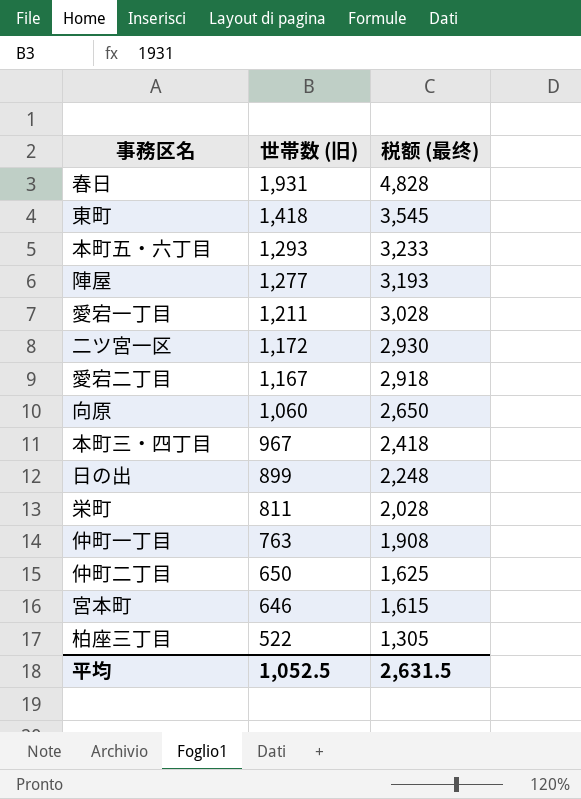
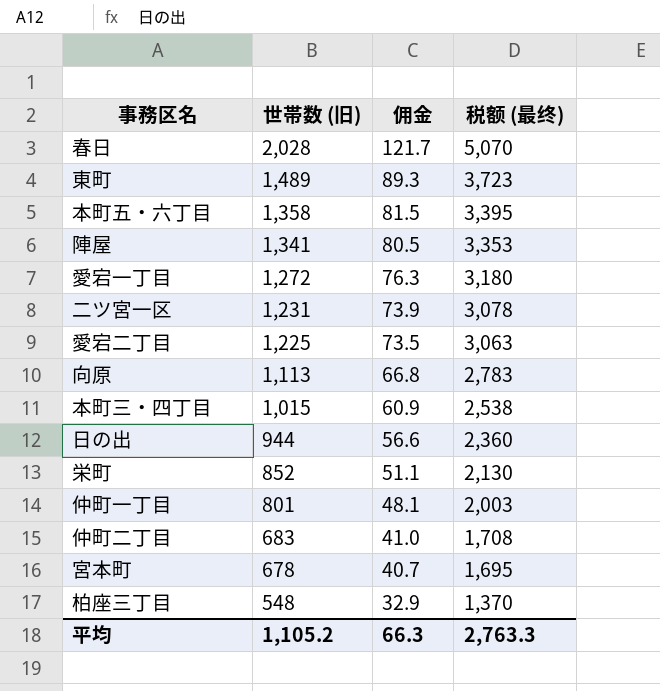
column 佣金 | formula: none -> [世帯数 (旧)] * 0.06
春日 | 世帯数 (旧): 1,931 -> 2,028
春日 | 税额 (最终): 4,828 -> 5,070
東町 | 世帯数 (旧): 1,418 -> 1,489
東町 | 税额 (最终): 3,545 -> 3,723
本町五・六丁目 | 世帯数 (旧): 1,293 -> 1,358
本町五・六丁目 | 税额 (最终): 3,233 -> 3,395
陣屋 | 世帯数 (旧): 1,277 -> 1,341
陣屋 | 税额 (最终): 3,193 -> 3,353
愛宕一丁目 | 世帯数 (旧): 1,211 -> 1,272
愛宕一丁目 | 税额 (最终): 3,028 -> 3,180
二ツ宮一区 | 世帯数 (旧): 1,172 -> 1,231
二ツ宮一区 | 税额 (最终): 2,930 -> 3,078
愛宕二丁目 | 世帯数 (旧): 1,167 -> 1,225
愛宕二丁目 | 税额 (最终): 2,918 -> 3,063
向原 | 世帯数 (旧): 1,060 -> 1,113
向原 | 税额 (最终): 2,650 -> 2,783
本町三・四丁目 | 世帯数 (旧): 967 -> 1,015
本町三・四丁目 | 税额 (最终): 2,418 -> 2,538
日の出 | 世帯数 (旧): 899 -> 944
日の出 | 税额 (最终): 2,248 -> 2,360
栄町 | 世帯数 (旧): 811 -> 852
栄町 | 税额 (最终): 2,028 -> 2,130
仲町一丁目 | 世帯数 (旧): 763 -> 801
仲町一丁目 | 税额 (最终): 1,908 -> 2,003
仲町二丁目 | 世帯数 (旧): 650 -> 683
仲町二丁目 | 税额 (最终): 1,625 -> 1,708
宮本町 | 世帯数 (旧): 646 -> 678
宮本町 | 税额 (最终): 1,615 -> 1,695
柏座三丁目 | 世帯数 (旧): 522 -> 548
柏座三丁目 | 税额 (最终): 1,305 -> 1,370
平均 | 世帯数 (旧): 1,052.5 -> 1,105.2
平均 | 税额 (最终): 2,631.5 -> 2,763.3

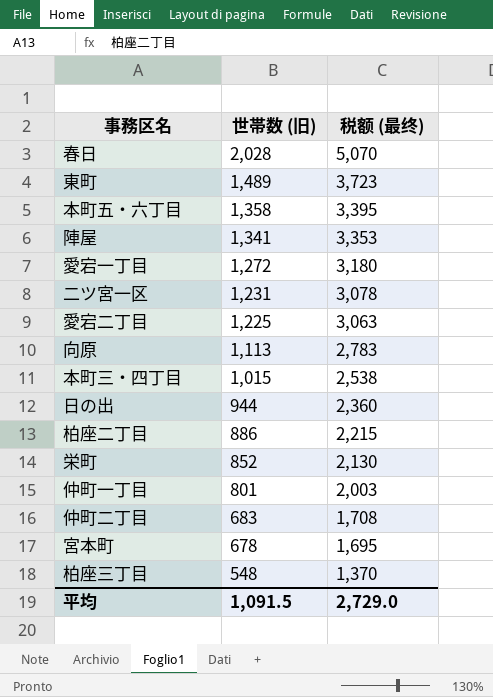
column 佣金 | formula: [世帯数 (旧)] * 0.06 -> none
row 柏座二丁目: none -> 886 | 2,215
平均 | 世帯数 (旧): 1,105.2 -> 1,091.5
平均 | 税额 (最终): 2,763.3 -> 2,729.0

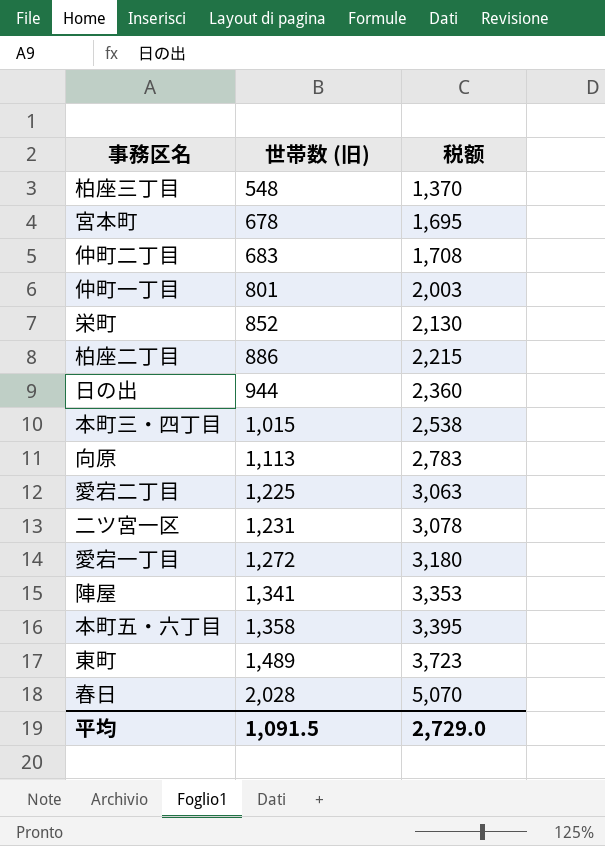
row order: 世帯数 (旧) descending -> 世帯数 (旧) ascending
column name: 税额 (最终) -> 税额

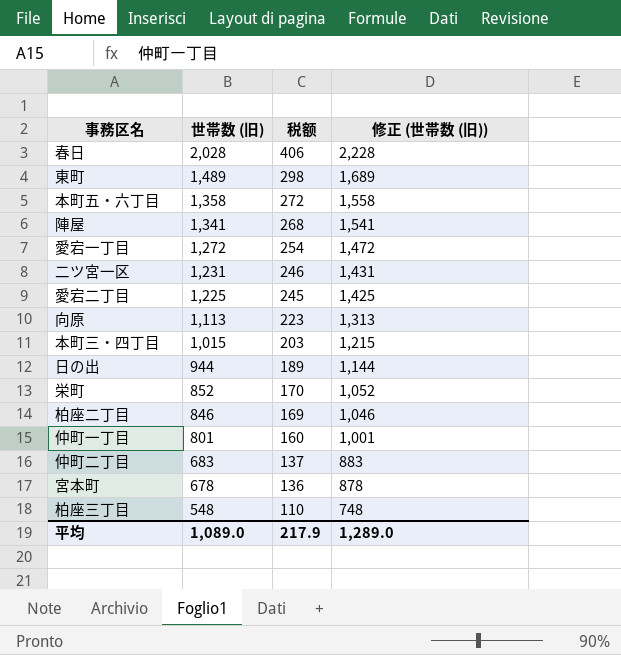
row order: 世帯数 (旧) ascending -> 世帯数 (旧) descending
column 税额 | formula: [世帯数 (旧)] * 2.5 -> [世帯数 (旧)] * 0.2
column 修正 (世帯数 (旧)) | formula: none -> [世帯数 (旧)] + 200
柏座二丁目 | 世帯数 (旧): 886 -> 846
平均 | 世帯数 (旧): 1,091.5 -> 1,089.0
平均 | 税额: 2,729.0 -> 217.9

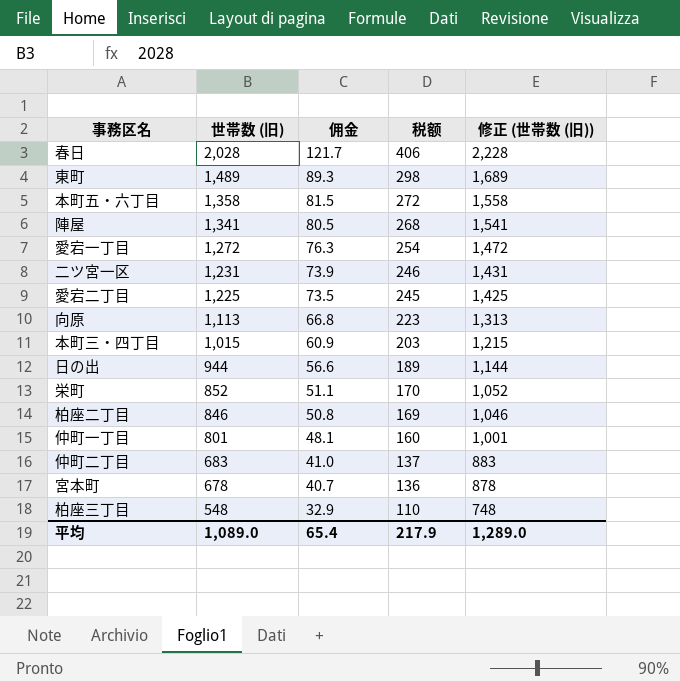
column 佣金 | formula: none -> [世帯数 (旧)] * 0.06

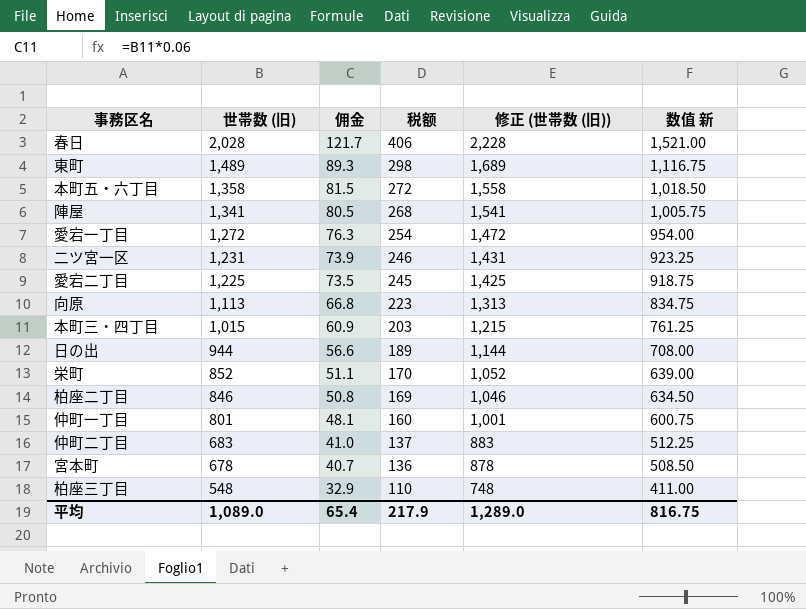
column 数值 新 | formula: none -> [世帯数 (旧)] * 0.75

